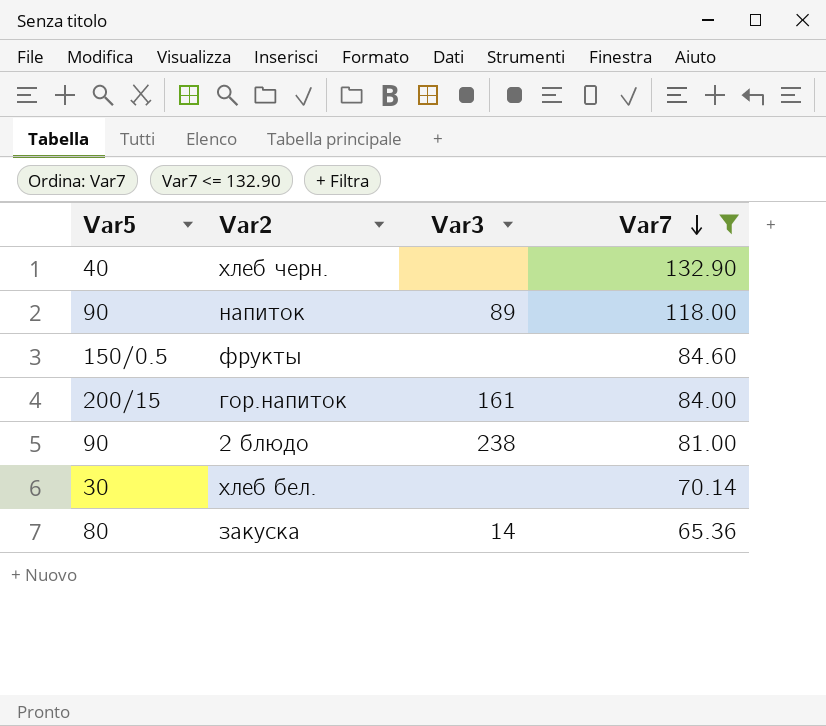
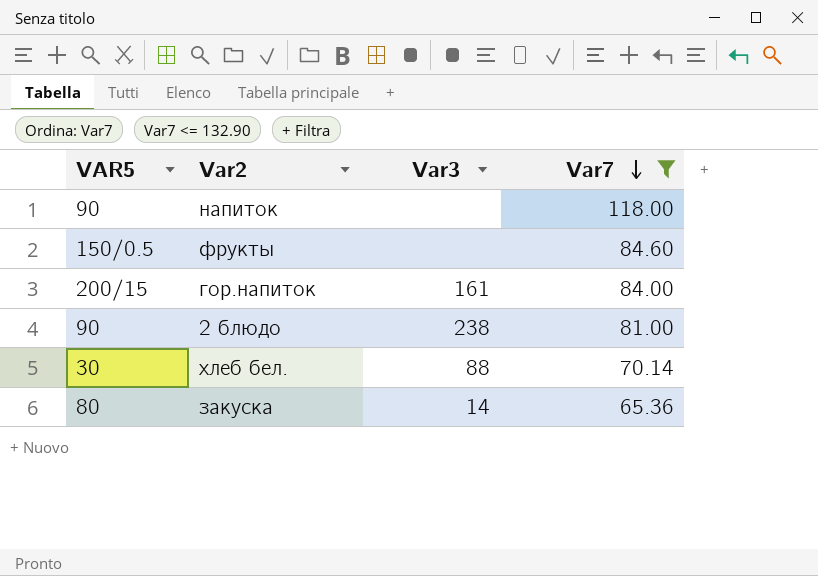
column name: Var5 -> VAR5
row хлеб черн.: 40 | none | 132.90 -> none
напиток | Var3: 89 -> none
хлеб бел. | Var3: none -> 88

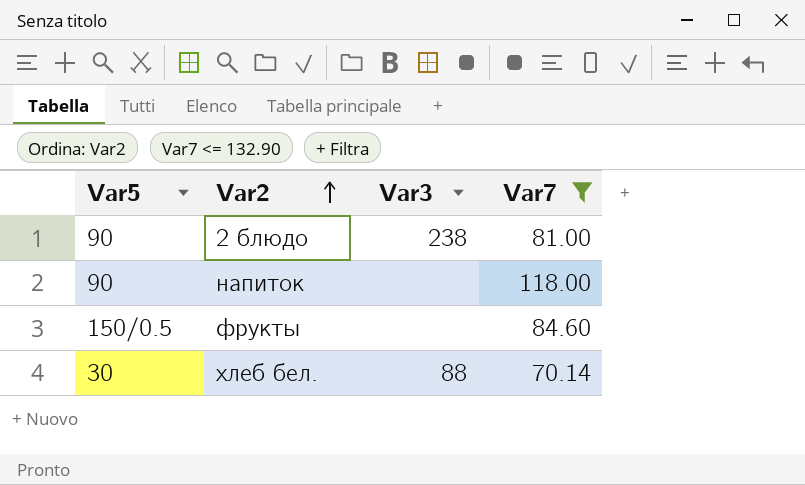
row order: Var7 descending -> Var2 ascending
column name: VAR5 -> Var5
row гор.напиток: 200/15 | 161 | 84.00 -> none
row закуска: 80 | 14 | 65.36 -> none

